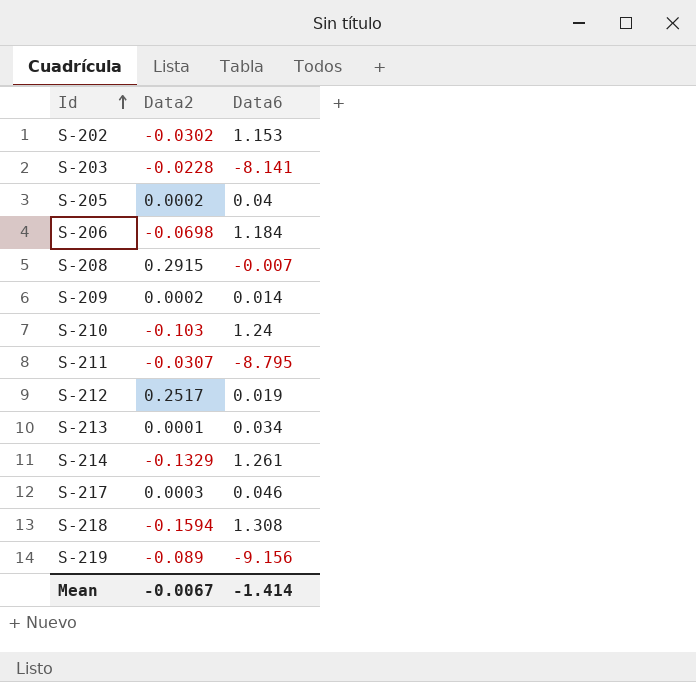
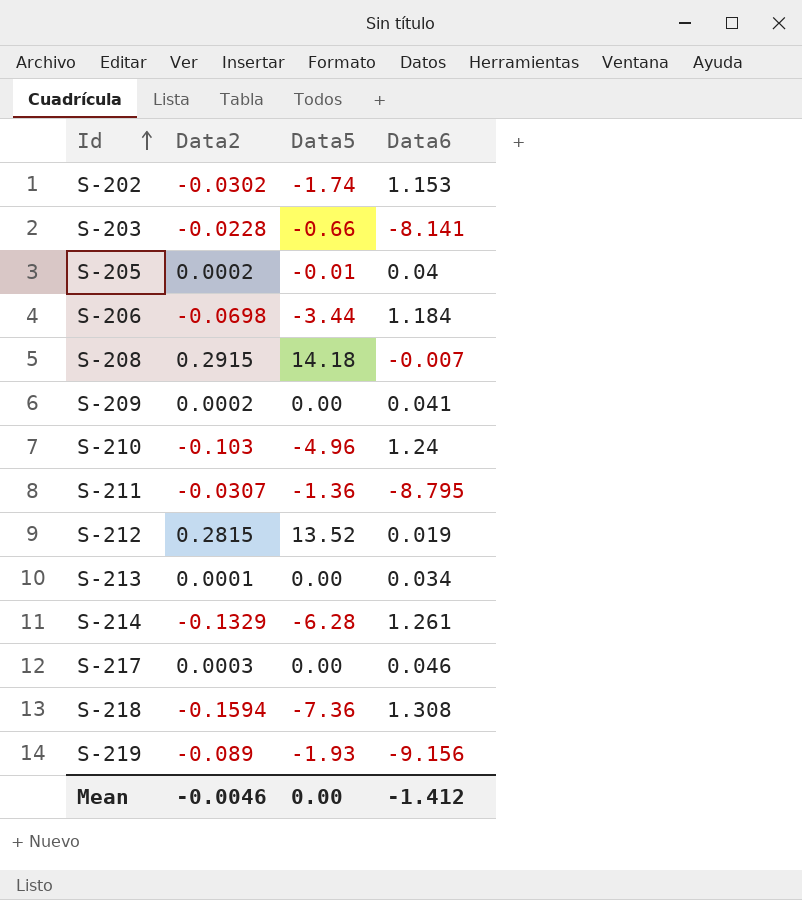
column Data5 | position: none -> 3
S-209 | Data6: 0.014 -> 0.041
S-212 | Data2: 0.2517 -> 0.2815
Mean | Data2: -0.0067 -> -0.0046
Mean | Data6: -1.414 -> -1.412

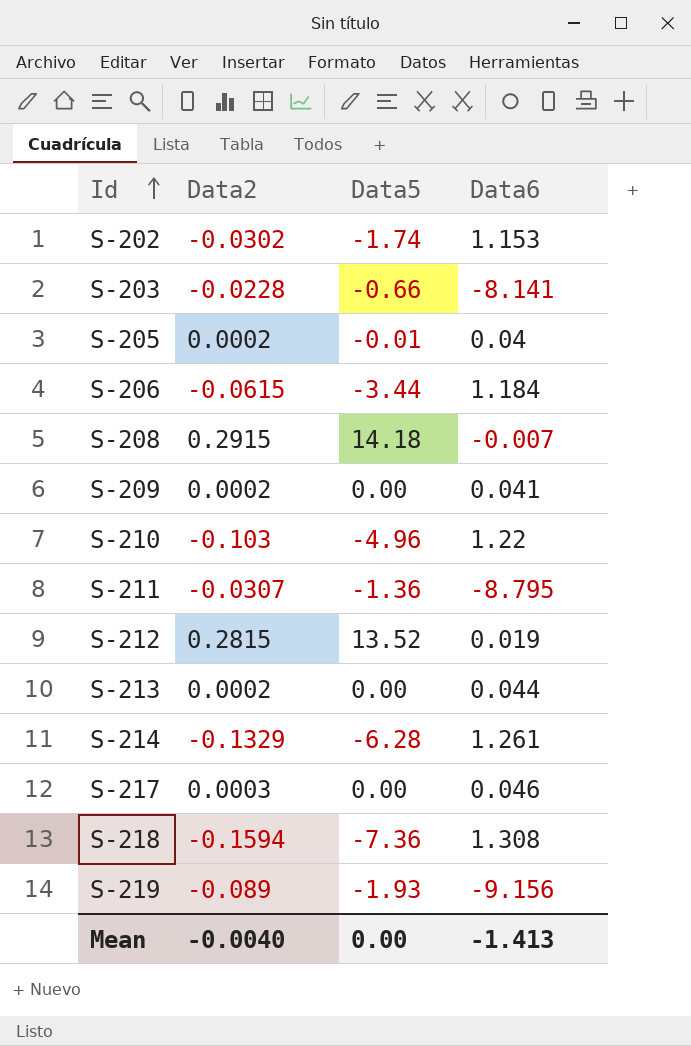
S-206 | Data2: -0.0698 -> -0.0615
S-210 | Data6: 1.24 -> 1.22
S-213 | Data2: 0.0001 -> 0.0002
S-213 | Data6: 0.034 -> 0.044
Mean | Data2: -0.0046 -> -0.0040
Mean | Data6: -1.412 -> -1.413

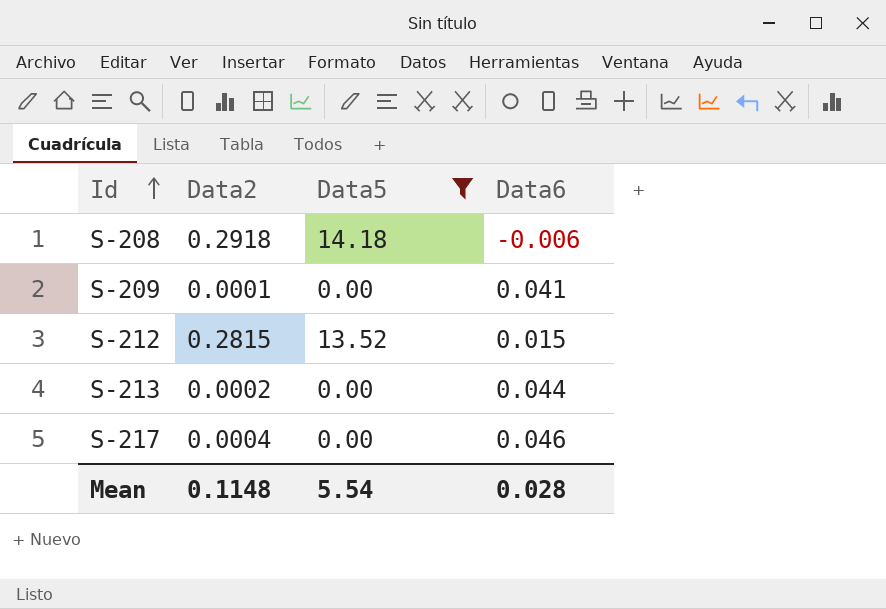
filter: none -> Data5 >= 0.00
S-208 | Data2: 0.2915 -> 0.2918
S-208 | Data6: -0.007 -> -0.006
S-209 | Data2: 0.0002 -> 0.0001
S-212 | Data6: 0.019 -> 0.015
S-217 | Data2: 0.0003 -> 0.0004
Mean | Data2: -0.0040 -> 0.1148
Mean | Data5: 0.00 -> 5.54
Mean | Data6: -1.413 -> 0.028

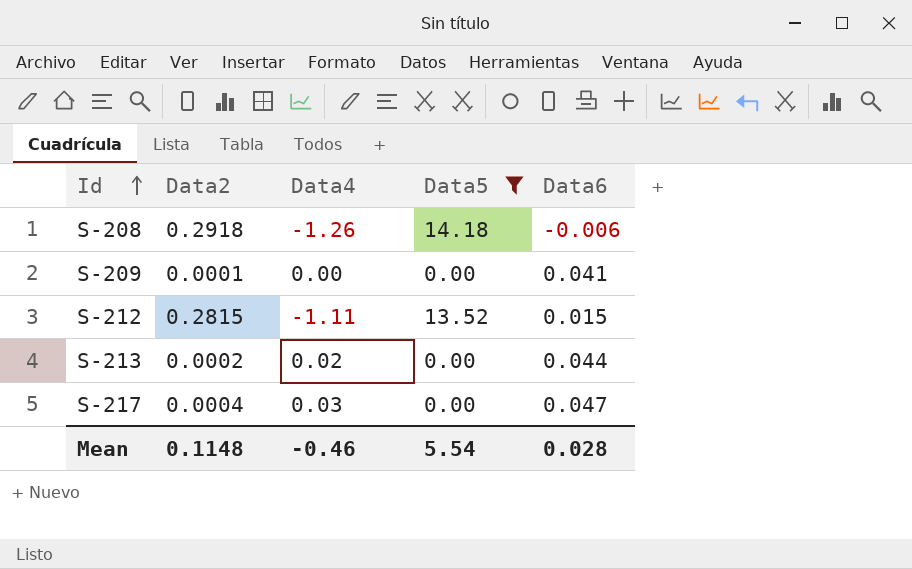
column Data4 | position: none -> 3
S-217 | Data6: 0.046 -> 0.047

